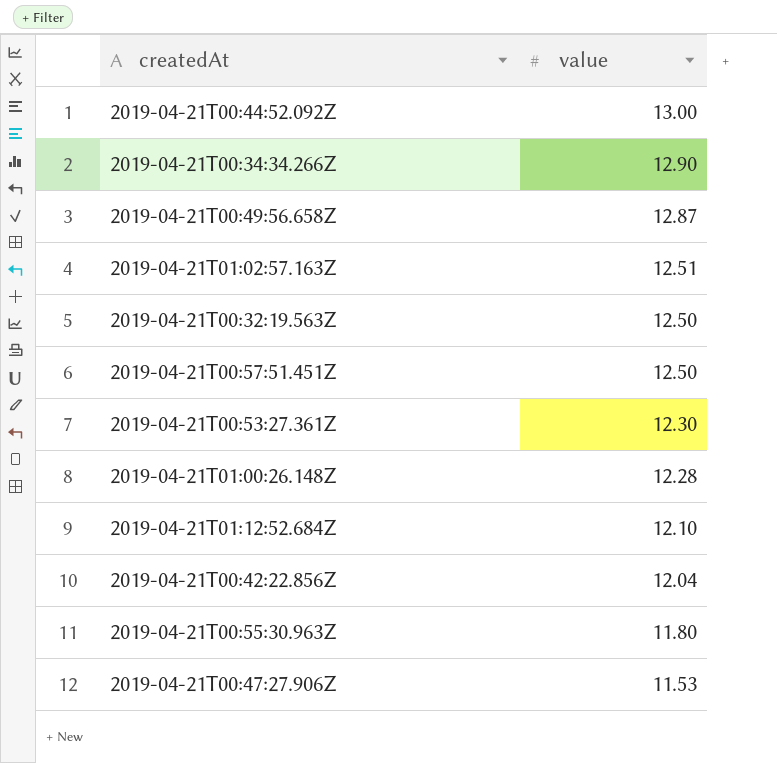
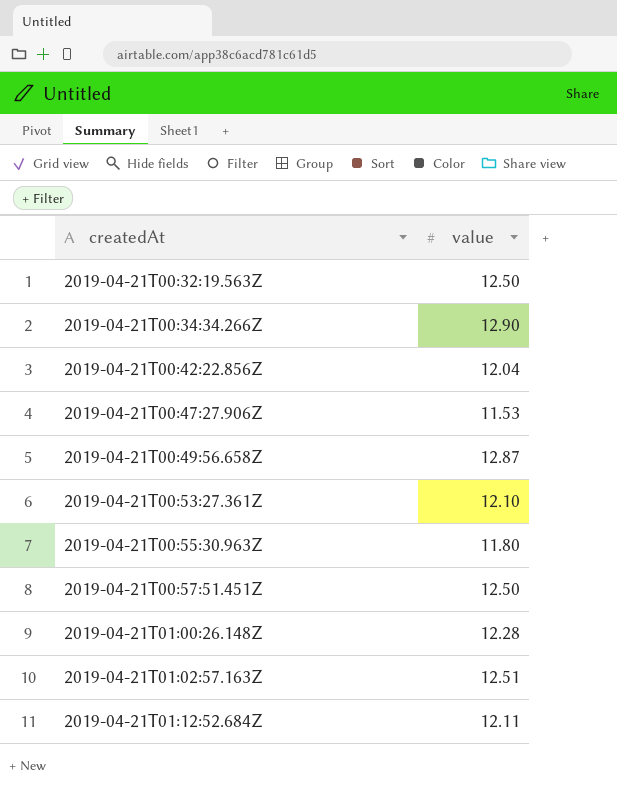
row order: value descending -> createdAt ascending
row 2019-04-21T00:44:52.092Z: 13.00 -> none
2019-04-21T00:53:27.361Z | value: 12.30 -> 12.10
2019-04-21T01:12:52.684Z | value: 12.10 -> 12.11

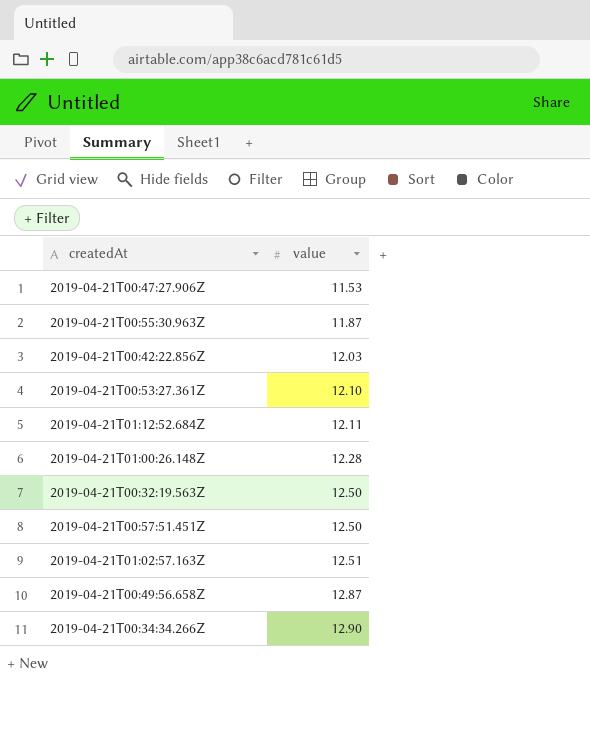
row order: createdAt ascending -> value ascending
2019-04-21T00:55:30.963Z | value: 11.80 -> 11.87
2019-04-21T00:42:22.856Z | value: 12.04 -> 12.03

